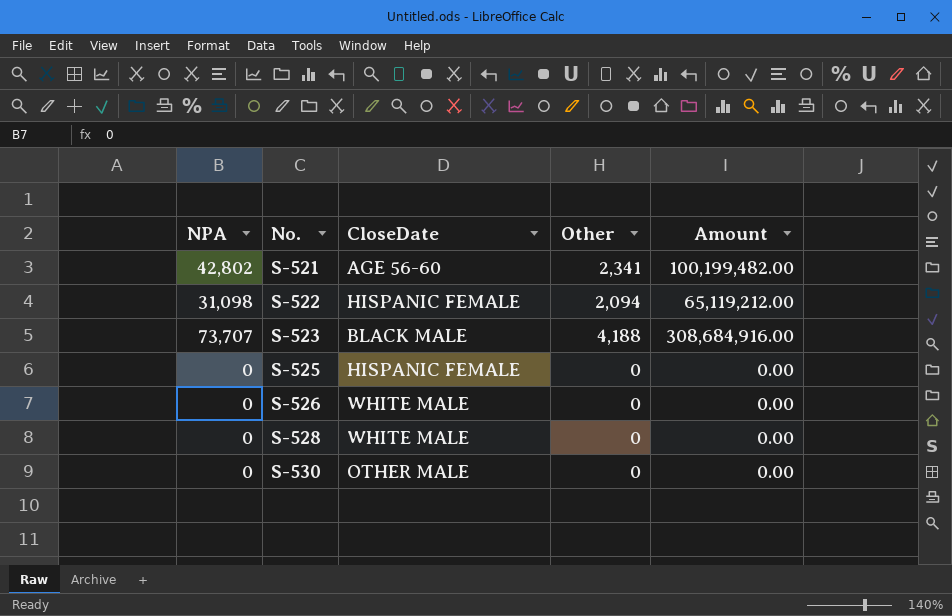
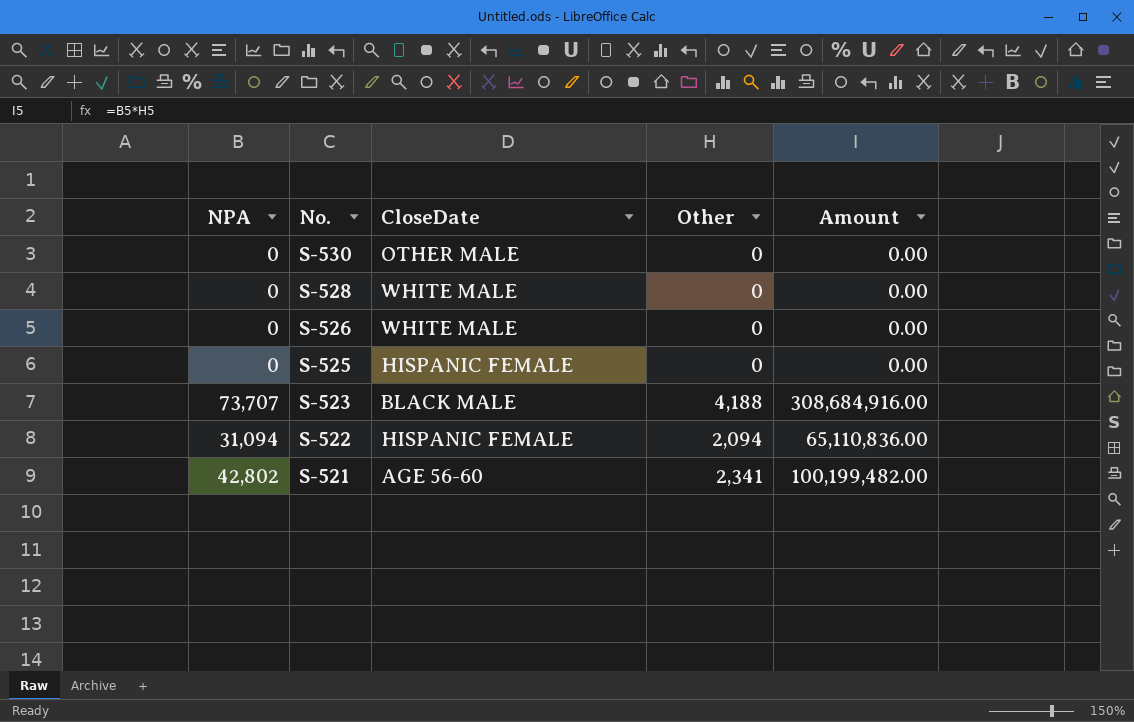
row order: No. ascending -> No. descending
S-522 | NPA: 31,098 -> 31,094
S-522 | Amount: 65,119,212.00 -> 65,110,836.00

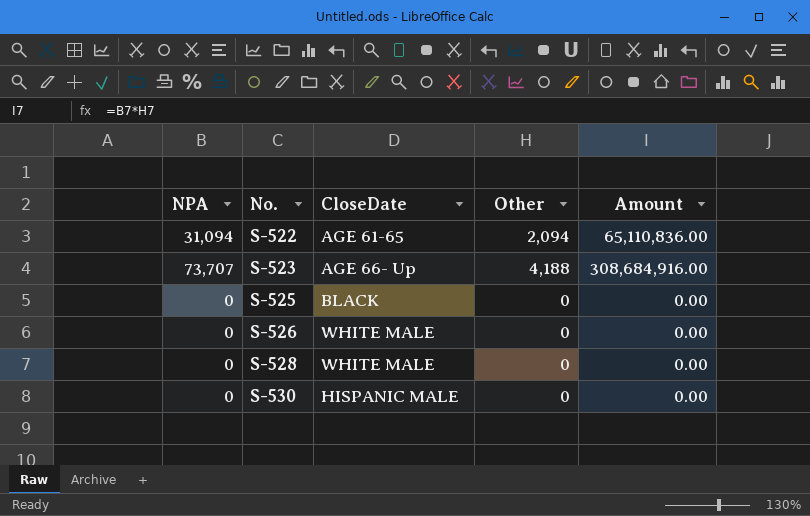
row order: No. descending -> No. ascending
row S-521: 42,802 | AGE 56-60 | 2,341 | 100,199,482.00 -> none
S-522 | CloseDate: HISPANIC FEMALE -> AGE 61-65
S-523 | CloseDate: BLACK MALE -> AGE 66- Up
S-525 | CloseDate: HISPANIC FEMALE -> BLACK
S-530 | CloseDate: OTHER MALE -> HISPANIC MALE

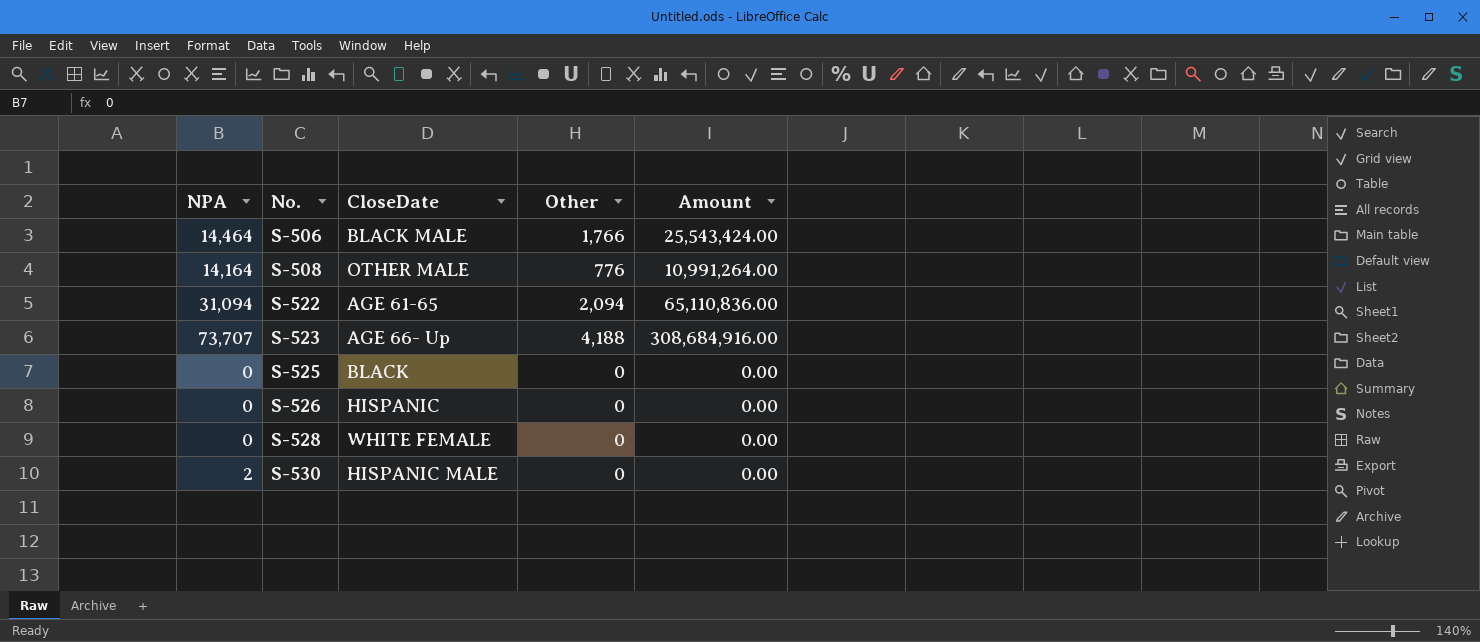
row S-506: none -> 14,464 | BLACK MALE | 1,766 | 25,543,424.00
row S-508: none -> 14,164 | OTHER MALE | 776 | 10,991,264.00
S-526 | CloseDate: WHITE MALE -> HISPANIC
S-528 | CloseDate: WHITE MALE -> WHITE FEMALE
S-530 | NPA: 0 -> 2

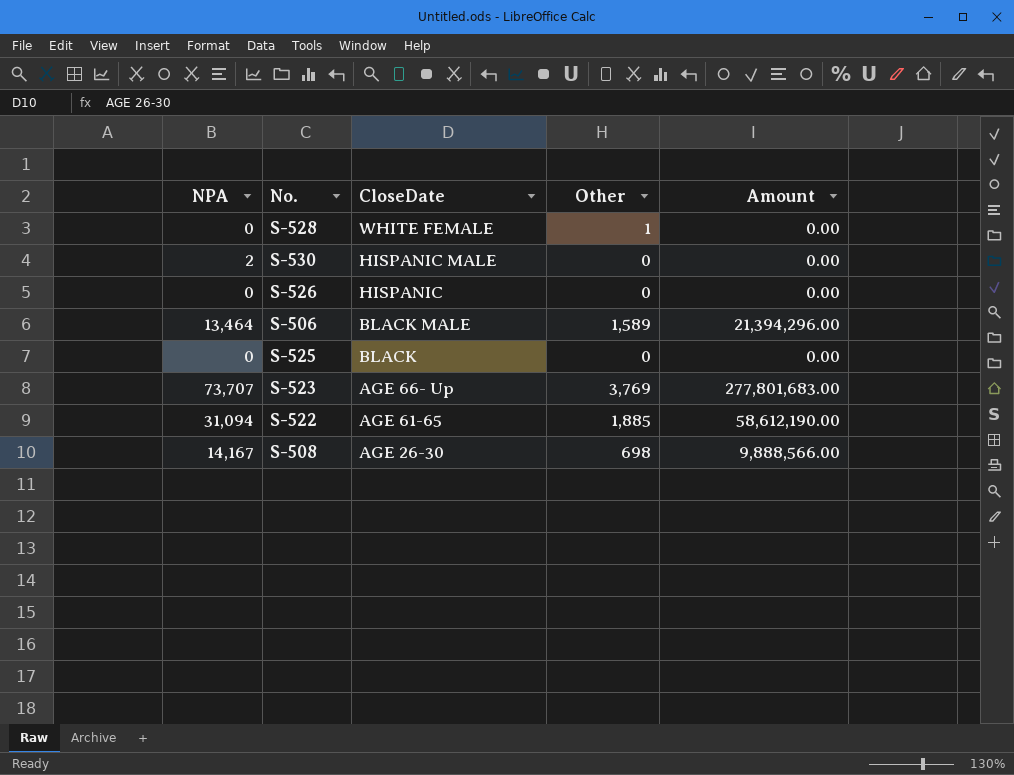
row order: No. ascending -> CloseDate descending
S-528 | Other: 0 -> 1
S-506 | NPA: 14,464 -> 13,464
S-506 | Other: 1,766 -> 1,589
S-506 | Amount: 25,543,424.00 -> 21,394,296.00
S-523 | Other: 4,188 -> 3,769
S-523 | Amount: 308,684,916.00 -> 277,801,683.00
S-522 | Other: 2,094 -> 1,885
S-522 | Amount: 65,110,836.00 -> 58,612,190.00
S-508 | NPA: 14,164 -> 14,167
S-508 | CloseDate: OTHER MALE -> AGE 26-30
S-508 | Other: 776 -> 698
S-508 | Amount: 10,991,264.00 -> 9,888,566.00

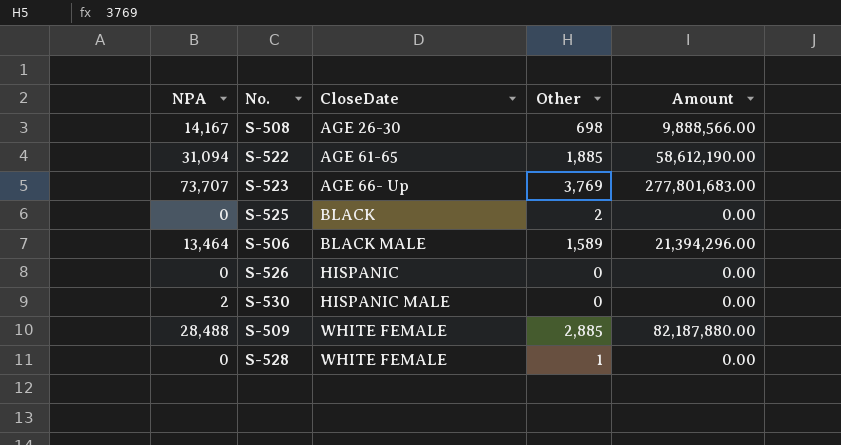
row order: CloseDate descending -> CloseDate ascending
S-525 | Other: 0 -> 2
row S-509: none -> 28,488 | WHITE FEMALE | 2,885 | 82,187,880.00

